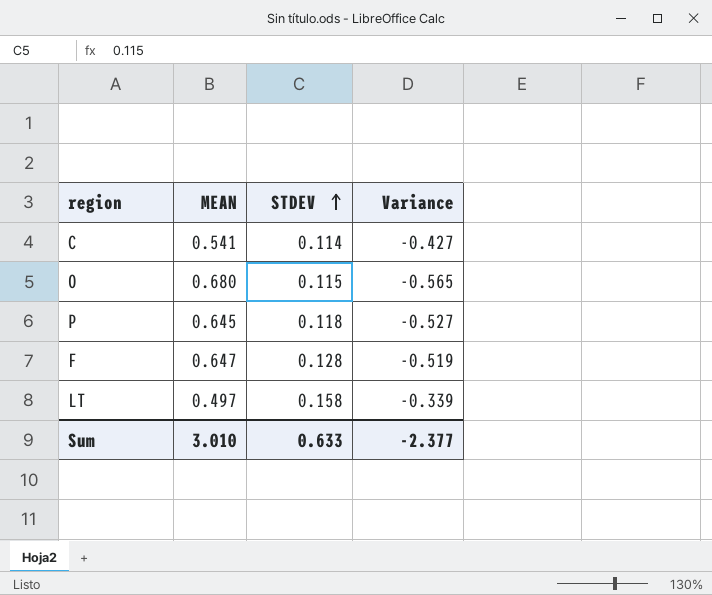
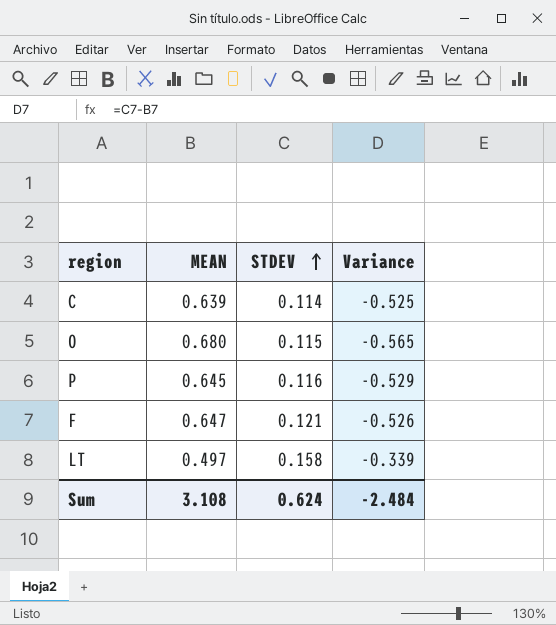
C | MEAN: 0.541 -> 0.639
C | Variance: -0.427 -> -0.525
P | STDEV: 0.118 -> 0.116
P | Variance: -0.527 -> -0.529
F | STDEV: 0.128 -> 0.121
F | Variance: -0.519 -> -0.526
Sum | MEAN: 3.010 -> 3.108
Sum | STDEV: 0.633 -> 0.624
Sum | Variance: -2.377 -> -2.484

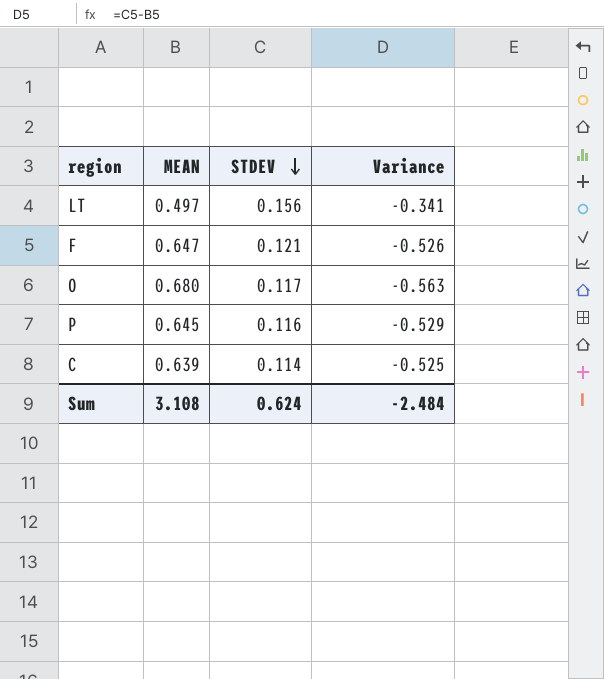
row order: STDEV ascending -> STDEV descending
LT | STDEV: 0.158 -> 0.156
LT | Variance: -0.339 -> -0.341
O | STDEV: 0.115 -> 0.117
O | Variance: -0.565 -> -0.563

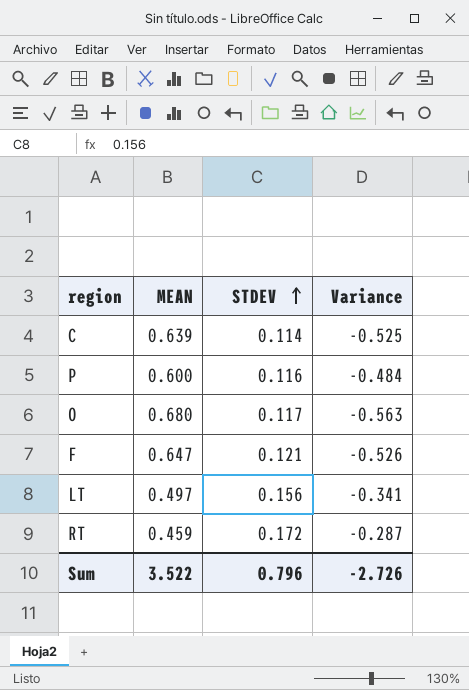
row order: STDEV descending -> STDEV ascending
P | MEAN: 0.645 -> 0.600
P | Variance: -0.529 -> -0.484
row RT: none -> 0.459 | 0.172 | -0.287
Sum | MEAN: 3.108 -> 3.522
Sum | STDEV: 0.624 -> 0.796
Sum | Variance: -2.484 -> -2.726

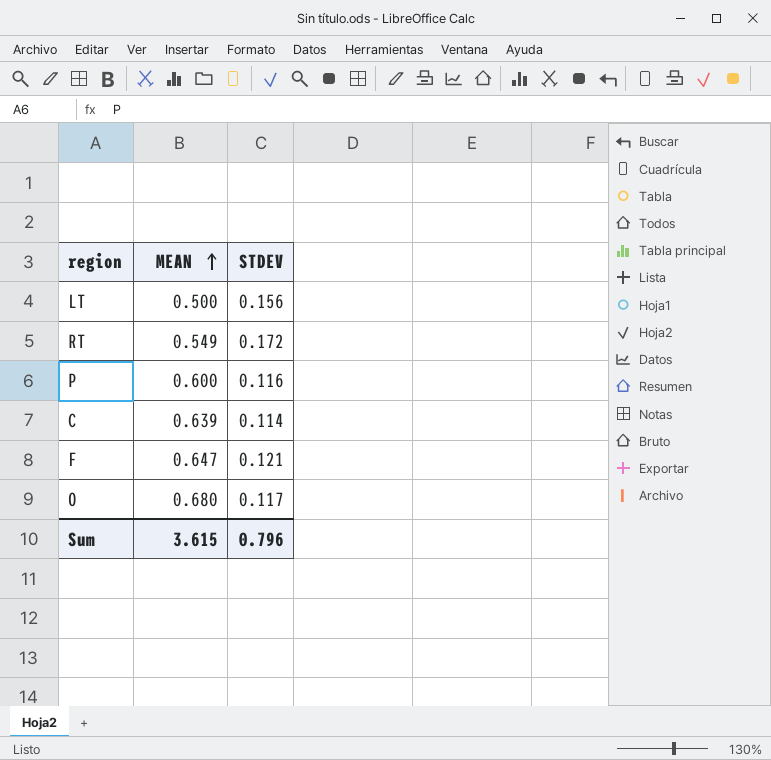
row order: STDEV ascending -> MEAN ascending
column Variance | formula: [STDEV] - [MEAN] -> none
LT | MEAN: 0.497 -> 0.500
RT | MEAN: 0.459 -> 0.549
Sum | MEAN: 3.522 -> 3.615

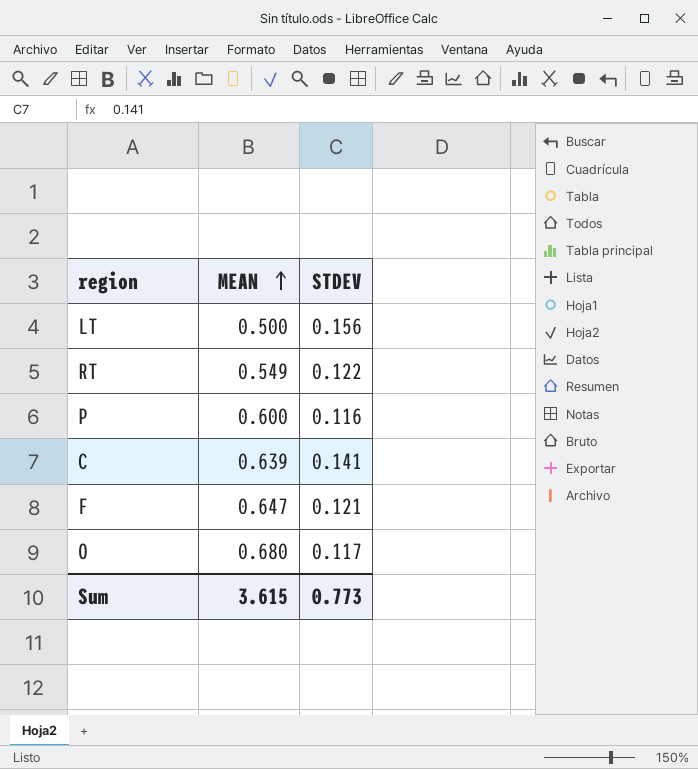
RT | STDEV: 0.172 -> 0.122
C | STDEV: 0.114 -> 0.141
Sum | STDEV: 0.796 -> 0.773

